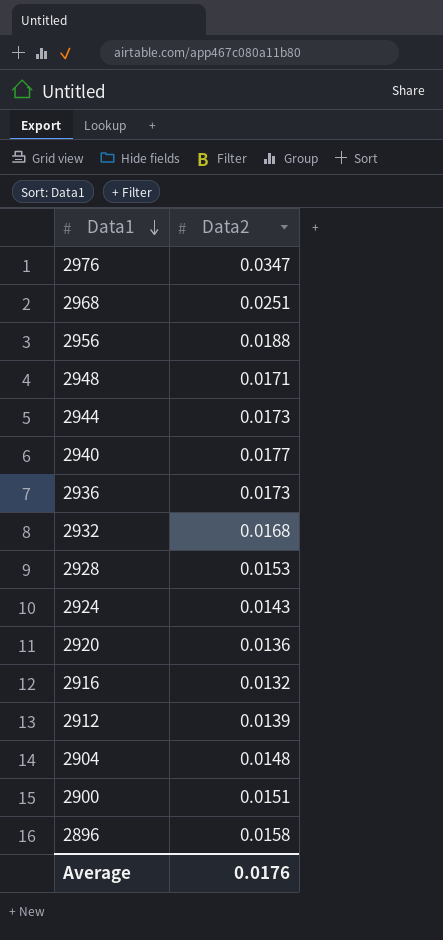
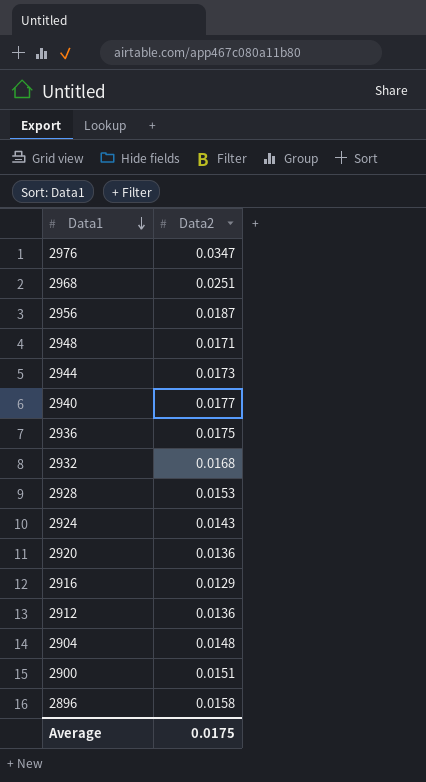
2956 | Data2: 0.0188 -> 0.0187
2936 | Data2: 0.0173 -> 0.0175
2916 | Data2: 0.0132 -> 0.0129
2912 | Data2: 0.0139 -> 0.0136
Average | Data2: 0.0176 -> 0.0175

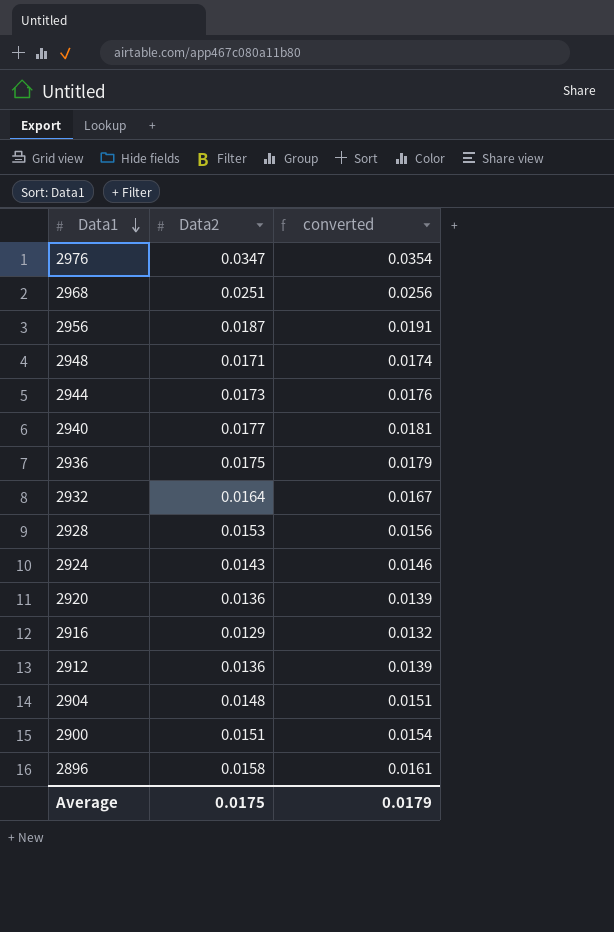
column converted | formula: none -> [Data2] * 1.02
2932 | Data2: 0.0168 -> 0.0164

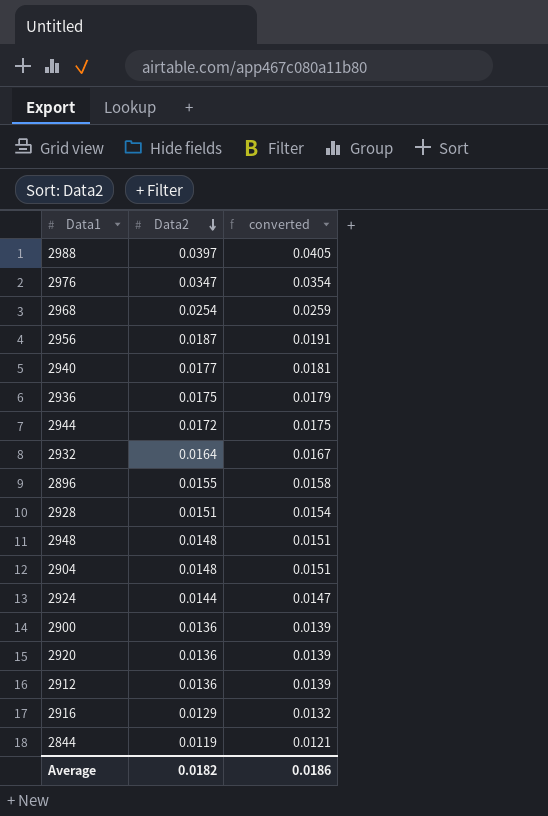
row order: Data1 descending -> Data2 descending
row 2988: none -> 0.0397 | 0.0405
2968 | Data2: 0.0251 -> 0.0254
2968 | converted: 0.0256 -> 0.0259
2944 | Data2: 0.0173 -> 0.0172
2944 | converted: 0.0176 -> 0.0175
2896 | Data2: 0.0158 -> 0.0155
2896 | converted: 0.0161 -> 0.0158
2928 | Data2: 0.0153 -> 0.0151
2928 | converted: 0.0156 -> 0.0154
2948 | Data2: 0.0171 -> 0.0148
2948 | converted: 0.0174 -> 0.0151
2924 | Data2: 0.0143 -> 0.0144
2924 | converted: 0.0146 -> 0.0147
2900 | Data2: 0.0151 -> 0.0136
2900 | converted: 0.0154 -> 0.0139
row 2844: none -> 0.0119 | 0.0121
Average | Data2: 0.0175 -> 0.0182
Average | converted: 0.0179 -> 0.0186

